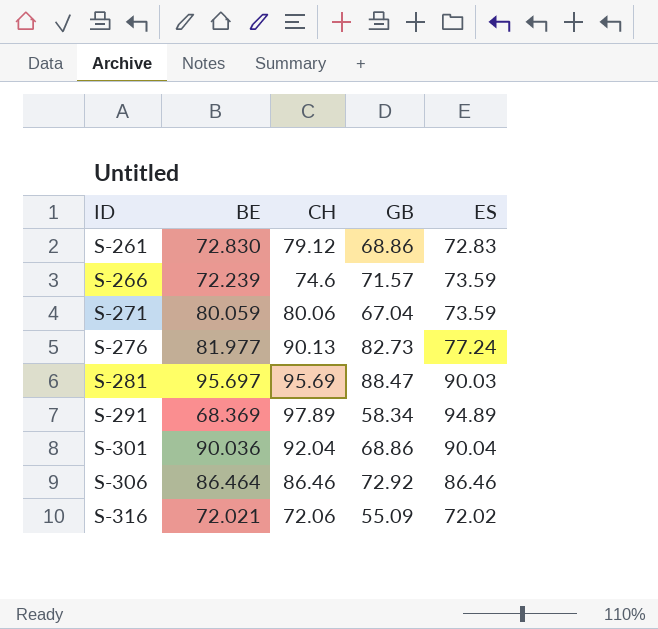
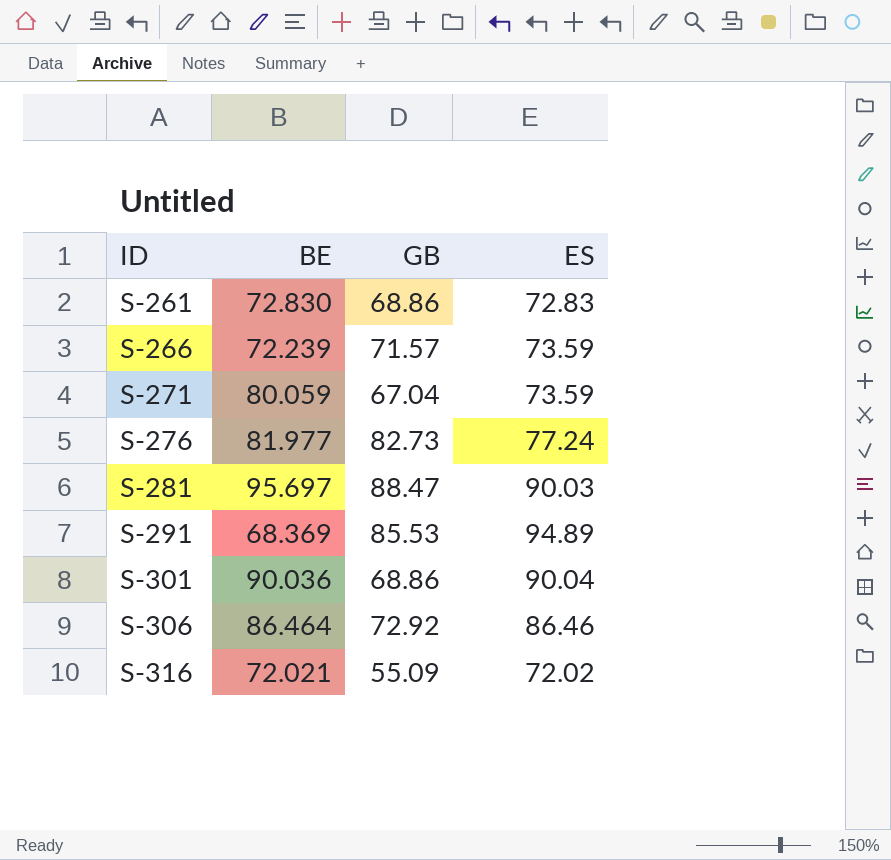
column CH | position: 3 -> none
S-291 | GB: 58.34 -> 85.53

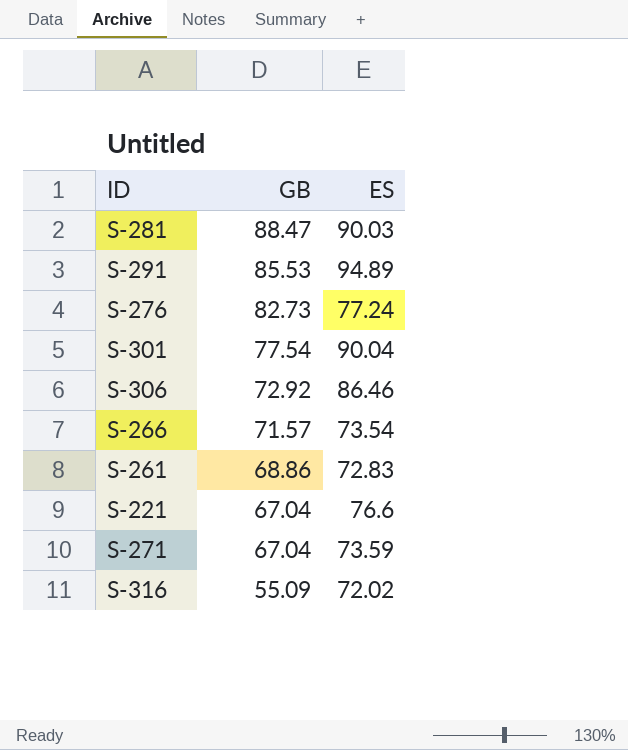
row order: ID ascending -> GB descending
column BE | position: 2 -> none
S-301 | GB: 68.86 -> 77.54
S-266 | ES: 73.59 -> 73.54
row S-221: none -> 67.04 | 76.6

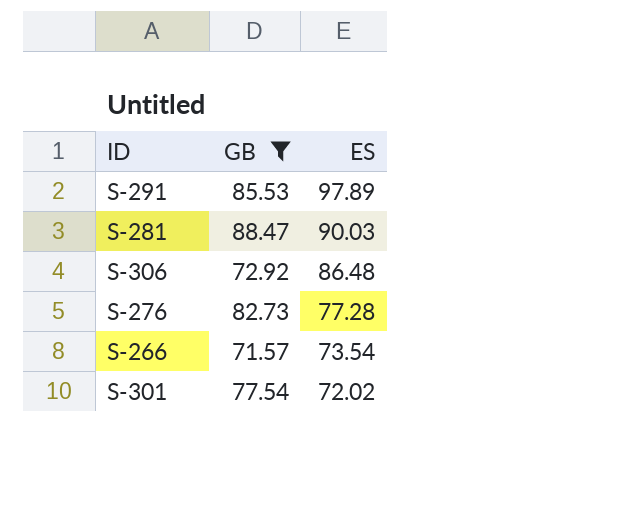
filter: none -> GB >= 71.57
row order: GB descending -> ES descending
S-291 | ES: 94.89 -> 97.89
S-306 | ES: 86.46 -> 86.48
S-276 | ES: 77.24 -> 77.28
S-301 | ES: 90.04 -> 72.02

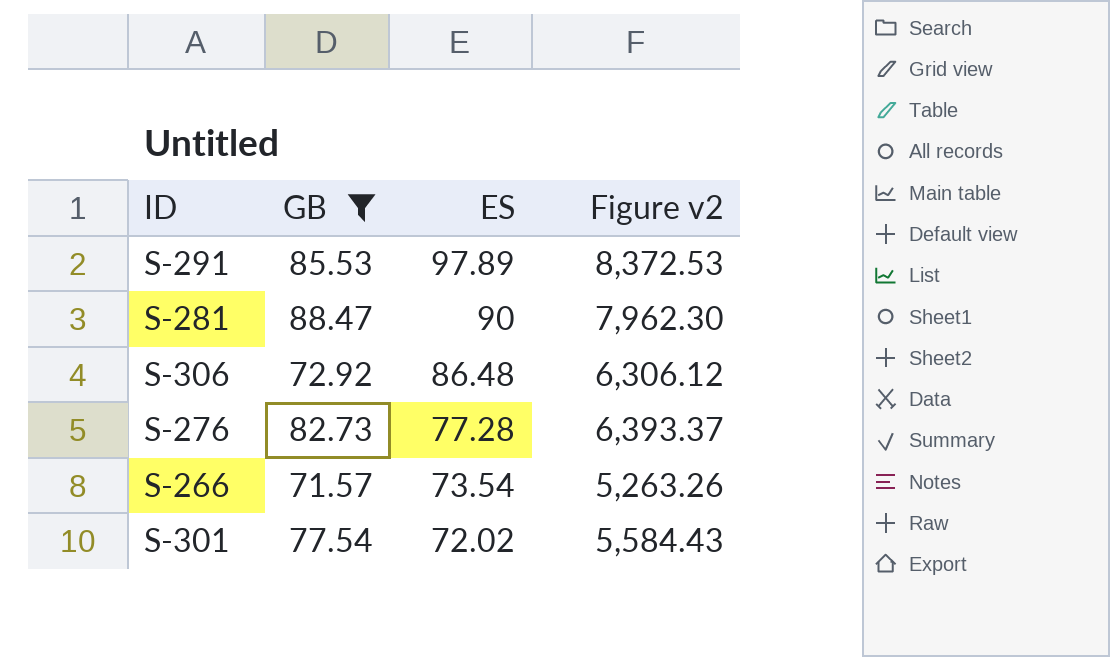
column Figure v2 | formula: none -> [GB] * [ES]
S-281 | ES: 90.03 -> 90

